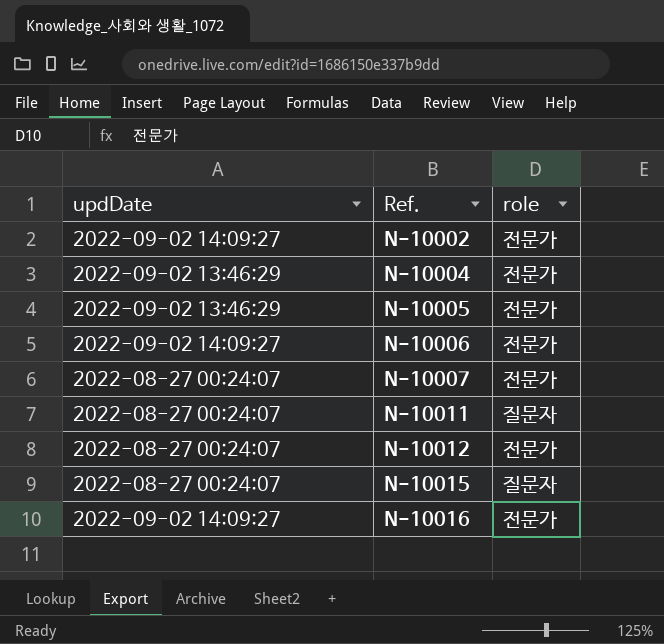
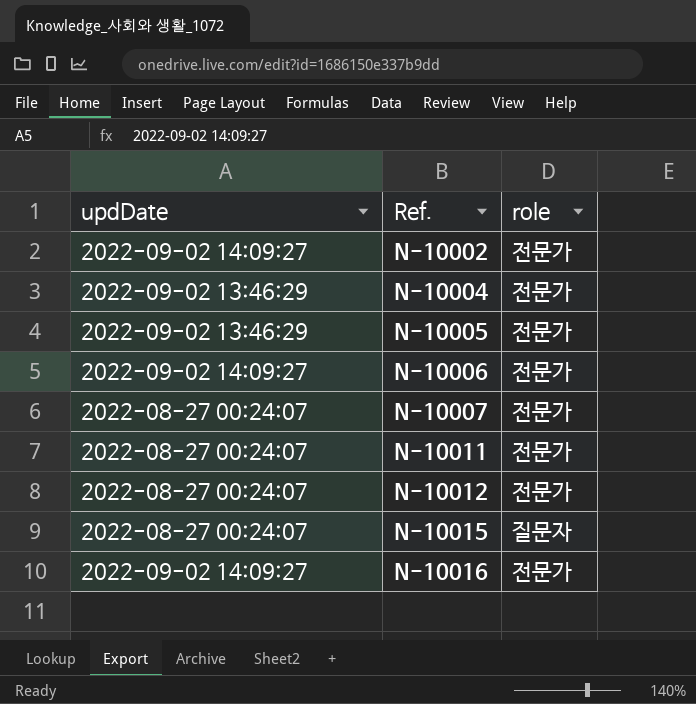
N-10011 | role: 질문자 -> 전문가

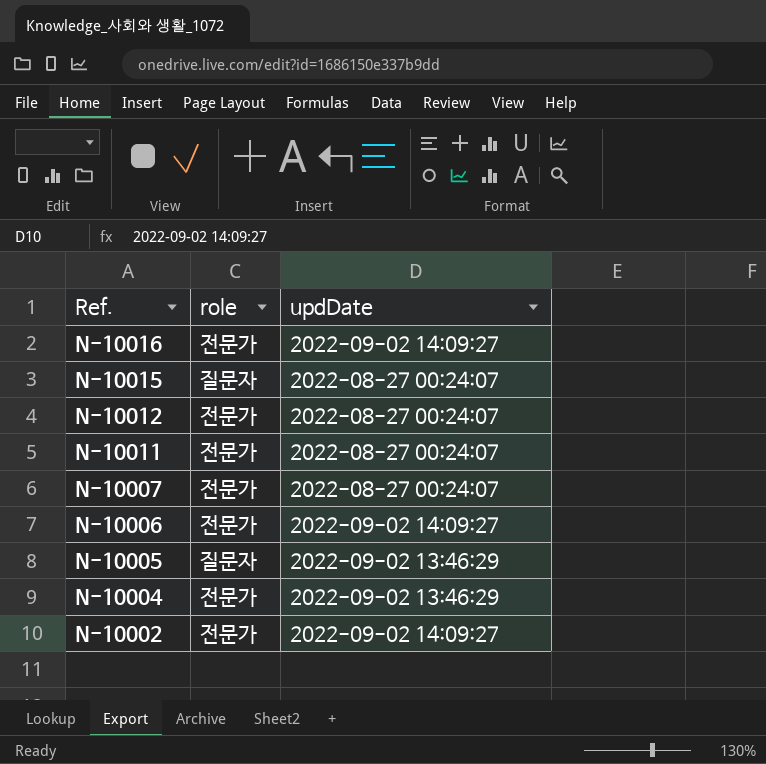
row order: Ref. ascending -> Ref. descending
column updDate | position: 1 -> 3
N-10005 | role: 전문가 -> 질문자

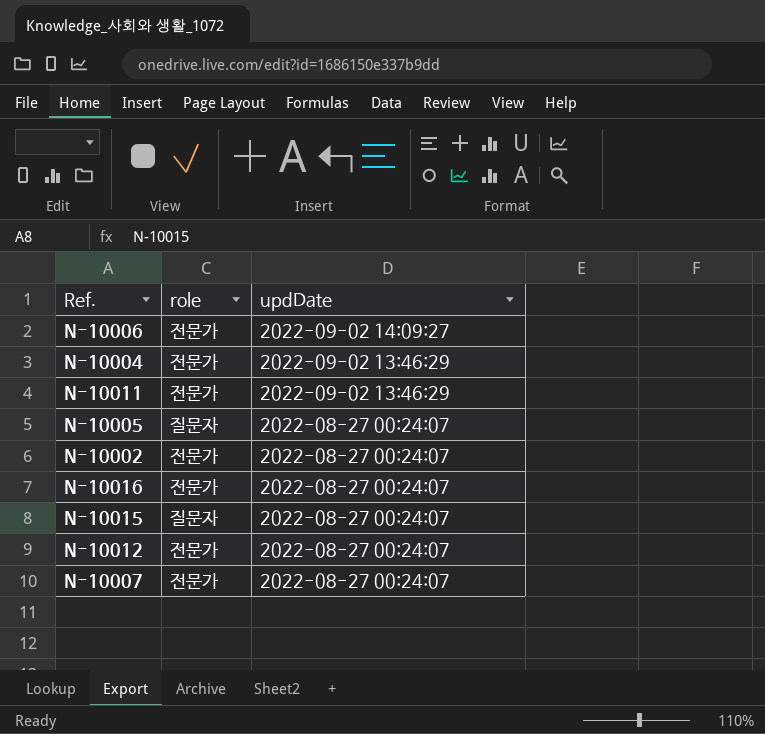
row order: Ref. descending -> updDate descending
N-10011 | updDate: 2022-08-27 00:24:07 -> 2022-09-02 13:46:29
N-10005 | updDate: 2022-09-02 13:46:29 -> 2022-08-27 00:24:07
N-10002 | updDate: 2022-09-02 14:09:27 -> 2022-08-27 00:24:07
N-10016 | updDate: 2022-09-02 14:09:27 -> 2022-08-27 00:24:07

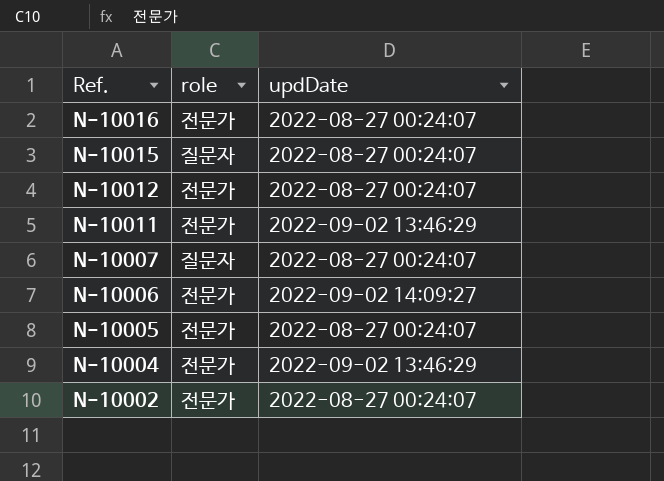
row order: updDate descending -> Ref. descending
N-10007 | role: 전문가 -> 질문자
N-10005 | role: 질문자 -> 전문가

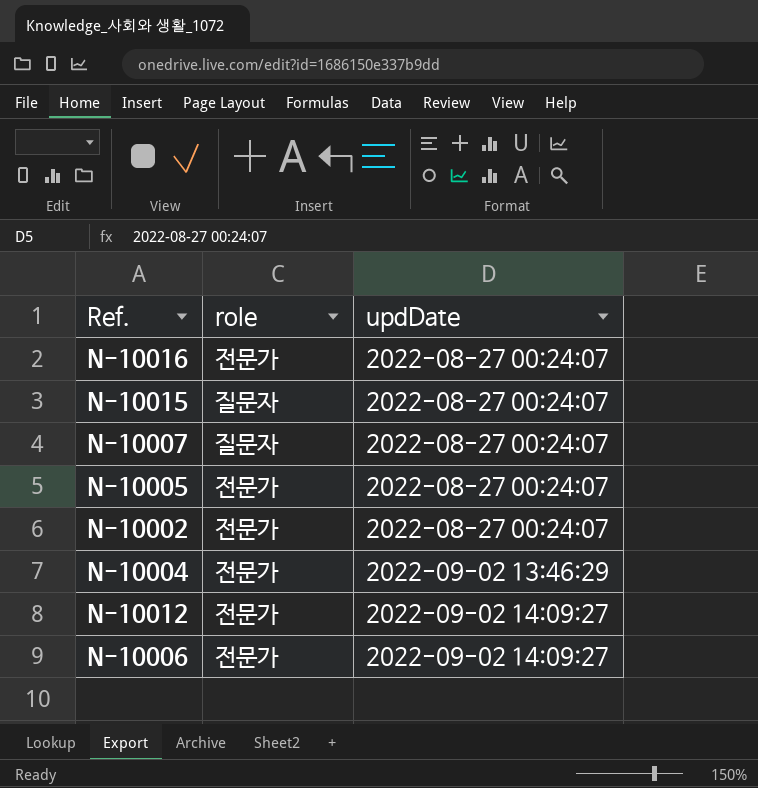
row order: Ref. descending -> updDate ascending
row N-10011: 전문가 | 2022-09-02 13:46:29 -> none
N-10012 | updDate: 2022-08-27 00:24:07 -> 2022-09-02 14:09:27

